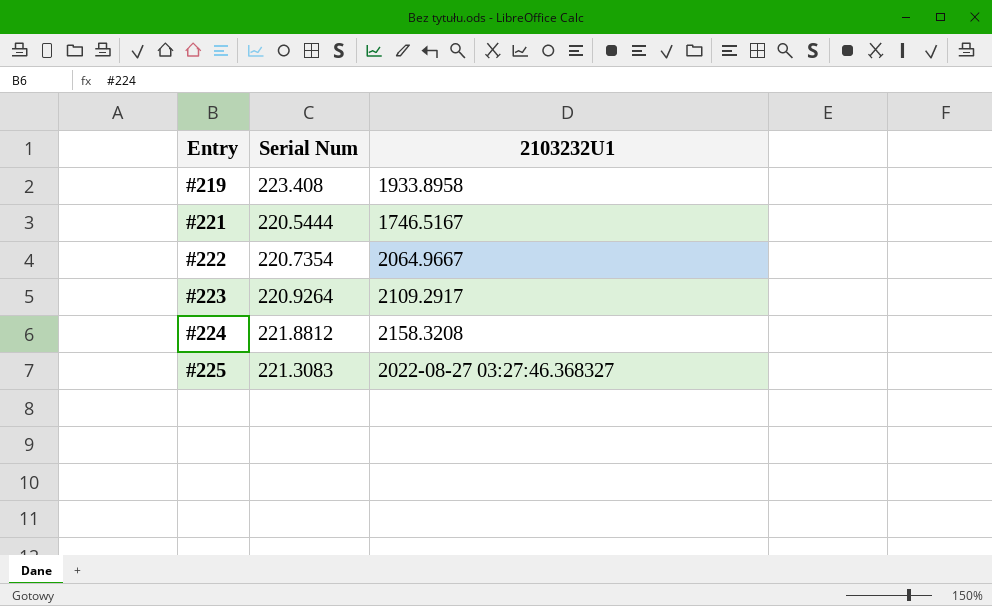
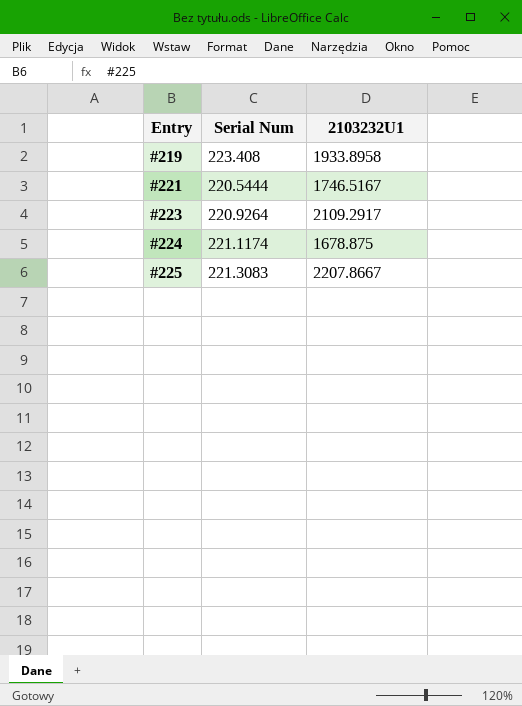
row #222: 220.7354 | 2064.9667 -> none
#224 | Serial Num: 221.8812 -> 221.1174
#224 | 2103232U1: 2158.3208 -> 1678.875
#225 | 2103232U1: 2022-08-27 03:27:46.368327 -> 2207.8667

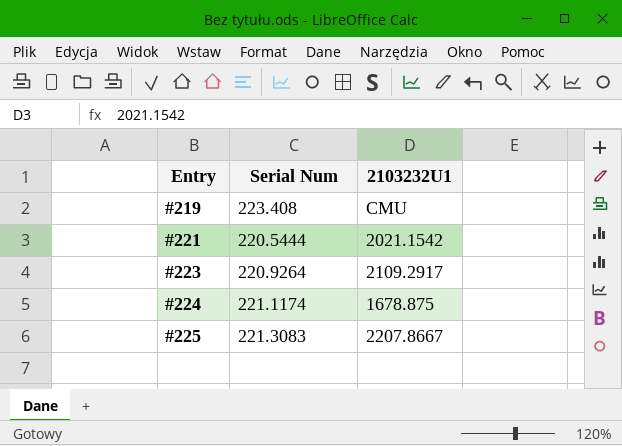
#219 | 2103232U1: 1933.8958 -> CMU
#221 | 2103232U1: 1746.5167 -> 2021.1542

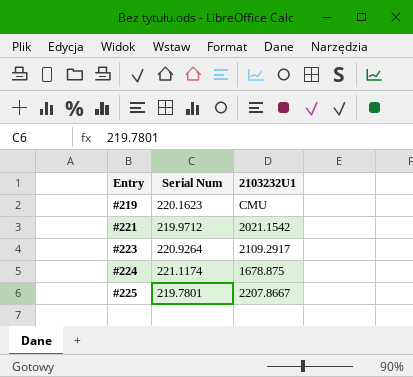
#219 | Serial Num: 223.408 -> 220.1623
#221 | Serial Num: 220.5444 -> 219.9712
#225 | Serial Num: 221.3083 -> 219.7801

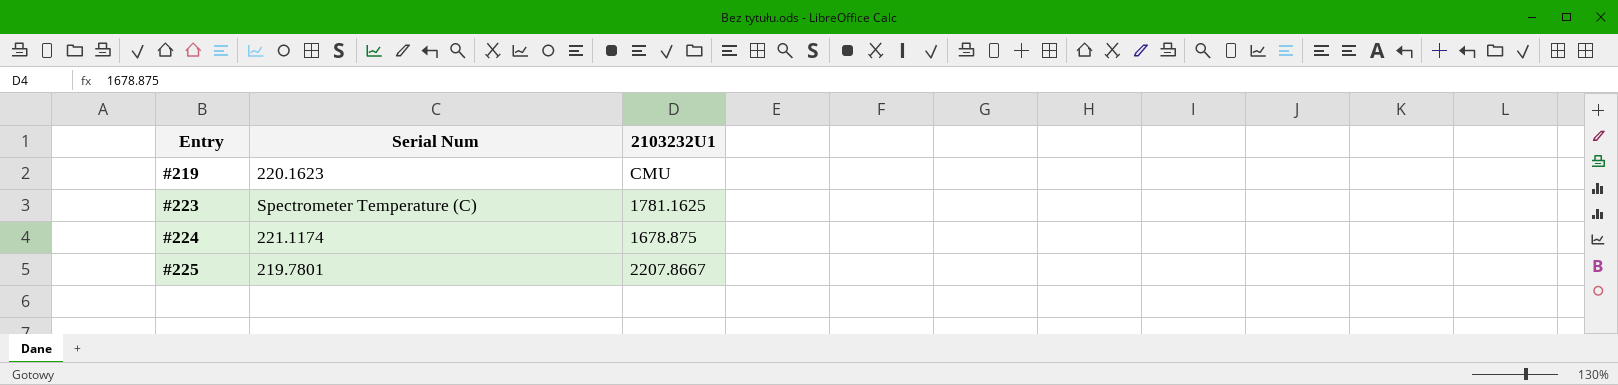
row #221: 219.9712 | 2021.1542 -> none
#223 | Serial Num: 220.9264 -> Spectrometer Temperature (C)
#223 | 2103232U1: 2109.2917 -> 1781.1625

